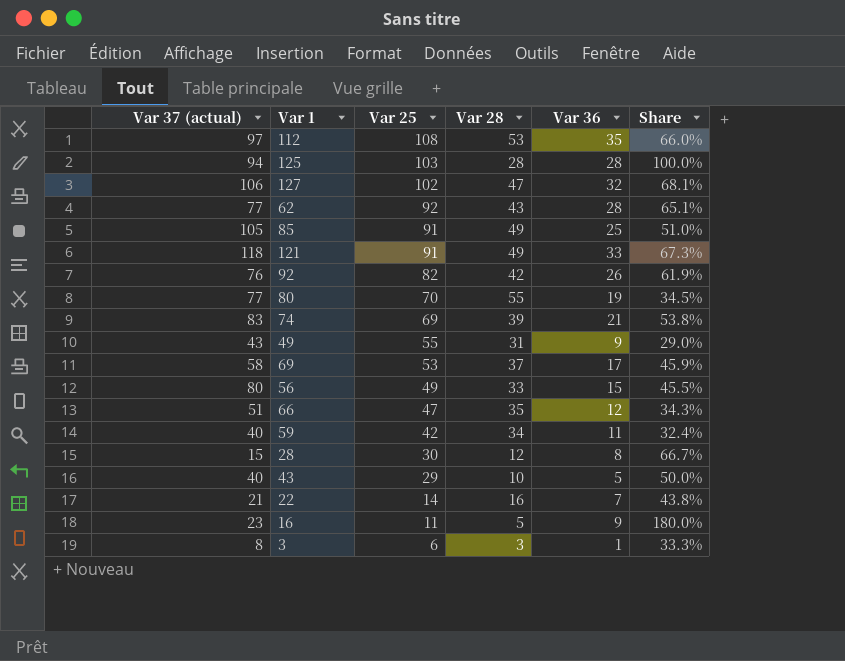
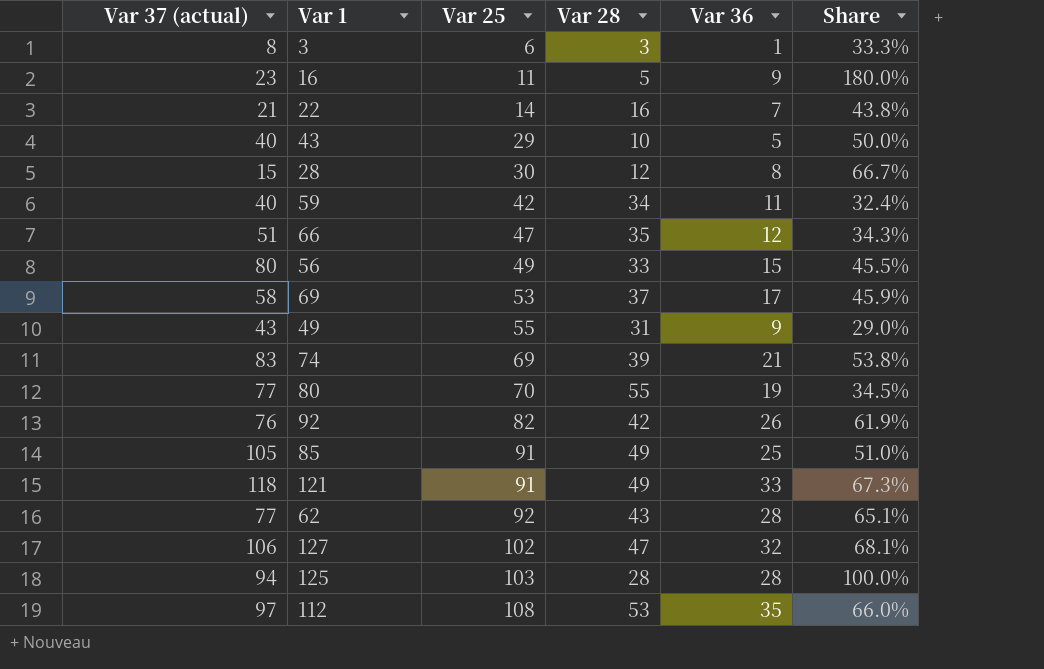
row order: Var 25 descending -> Var 25 ascending

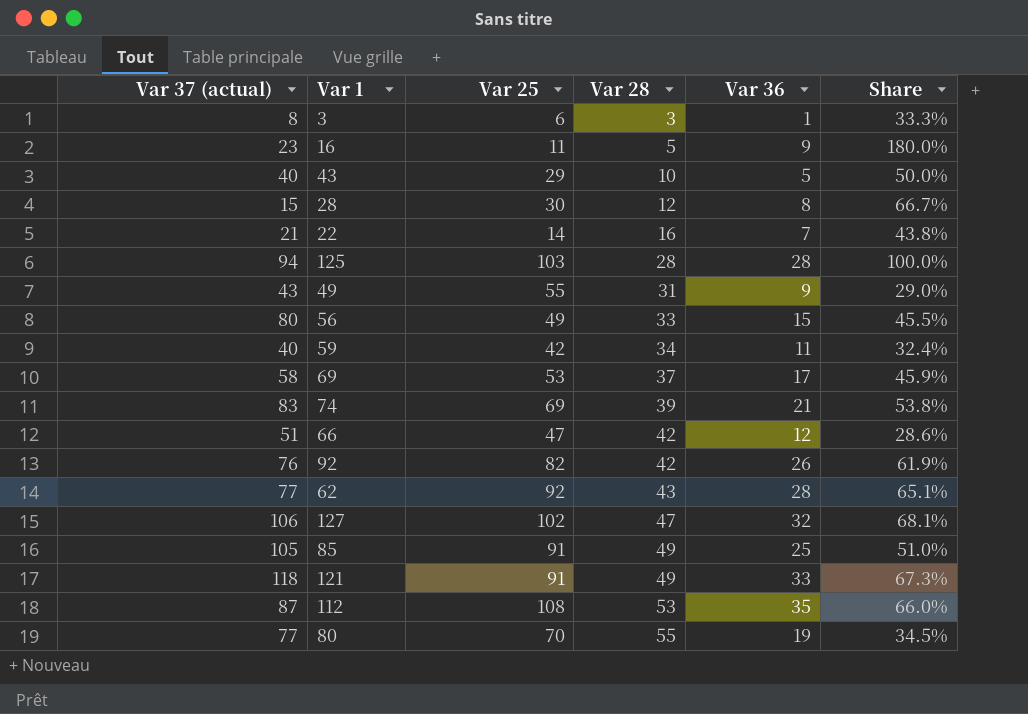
row order: Var 25 ascending -> Var 28 ascending
66 | Var 28: 35 -> 42
66 | Share: 34.3% -> 28.6%
112 | Var 37 (actual): 97 -> 87

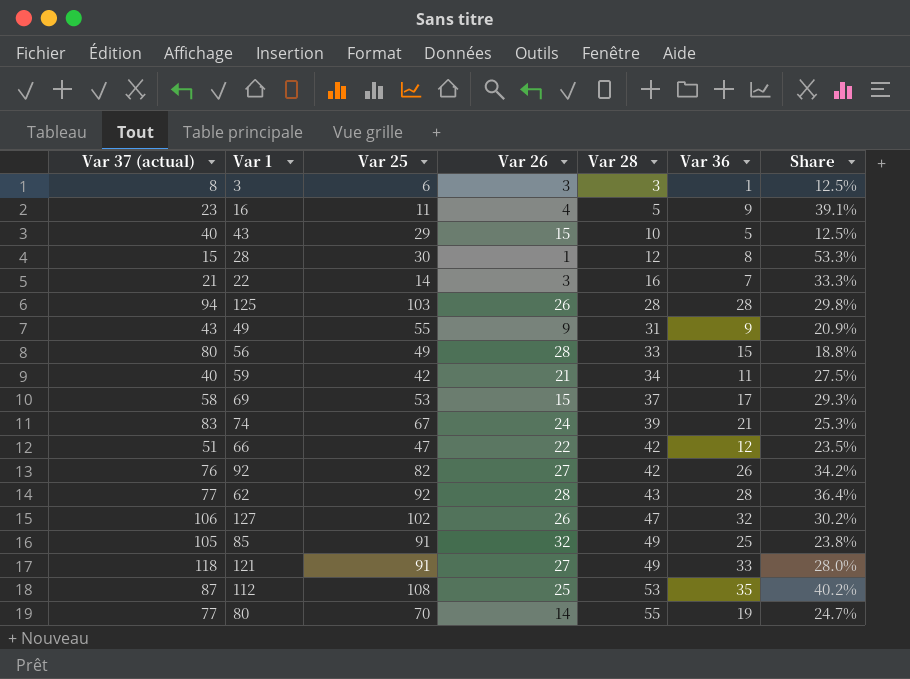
column Var 26 | position: none -> 4
column Share | formula: [Var 36] / [Var 28] -> [Var 36] / [Var 37 (actual)]
74 | Var 25: 69 -> 67

